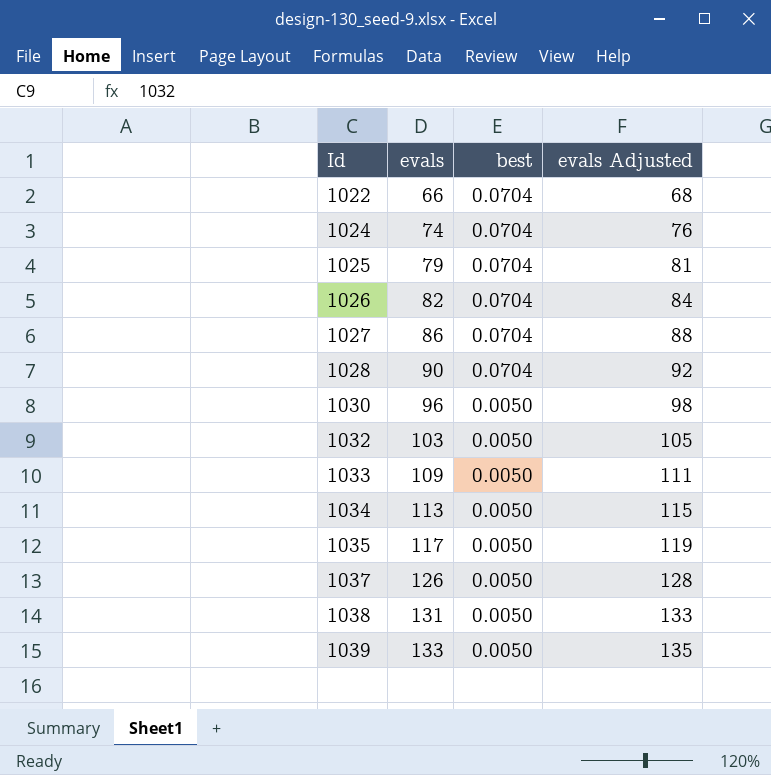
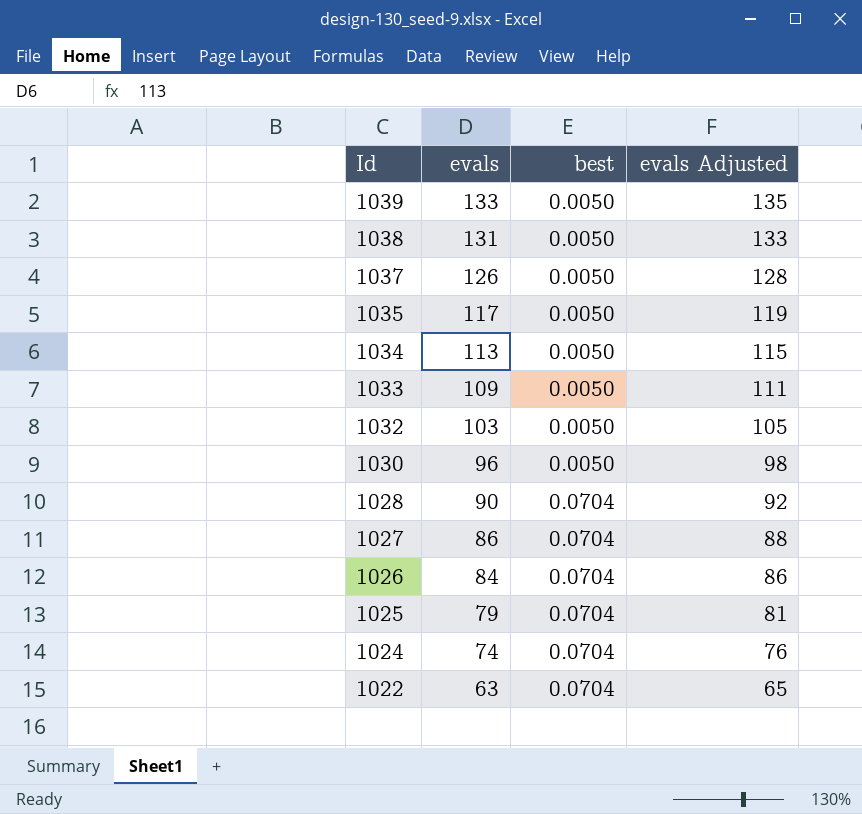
row order: Id ascending -> Id descending
1026 | evals: 82 -> 84
1026 | evals Adjusted: 84 -> 86
1022 | evals: 66 -> 63
1022 | evals Adjusted: 68 -> 65

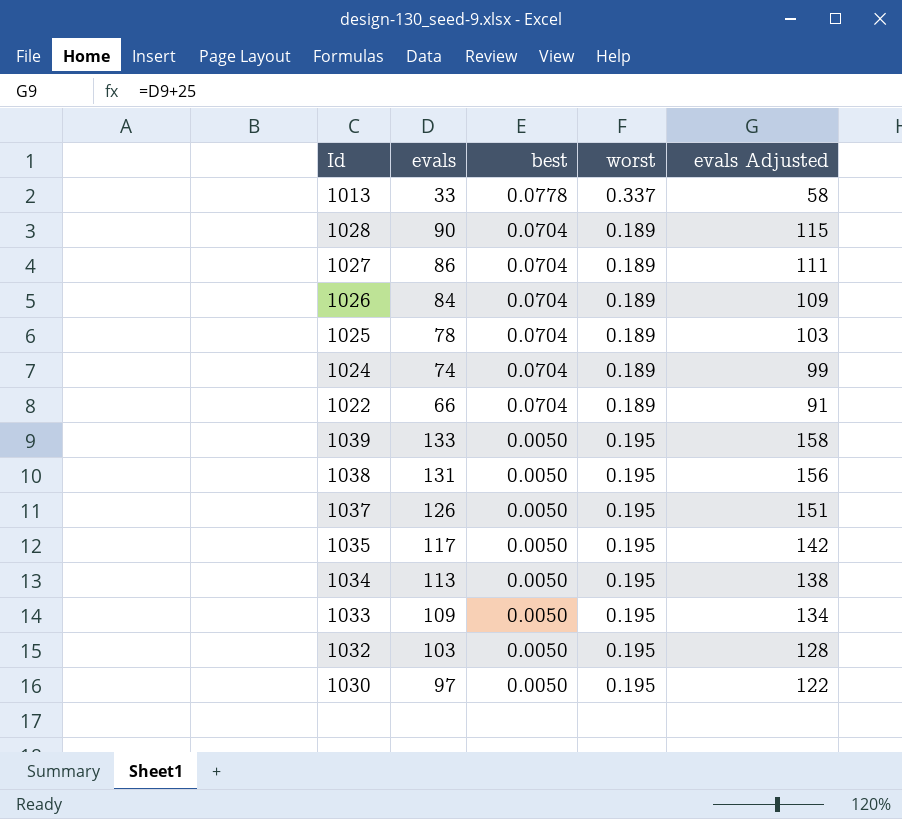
row order: Id descending -> best descending
column worst | position: none -> 4
column evals Adjusted | formula: [evals] + 2 -> [evals] + 25
row 1013: none -> 33 | 0.0778 | 0.337 | 58
1025 | evals: 79 -> 78
1022 | evals: 63 -> 66
1030 | evals: 96 -> 97

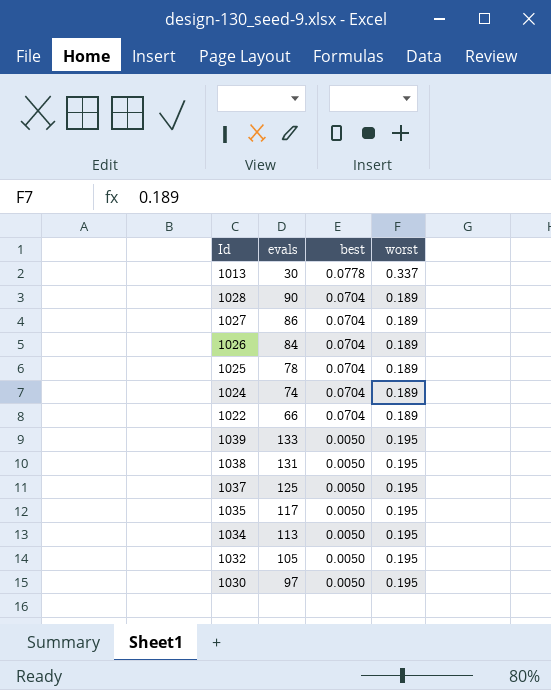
column evals Adjusted | formula: [evals] + 25 -> none
row 1033: 109 | 0.0050 | 0.195 | 134 -> none
1013 | evals: 33 -> 30
1037 | evals: 126 -> 125
1032 | evals: 103 -> 105

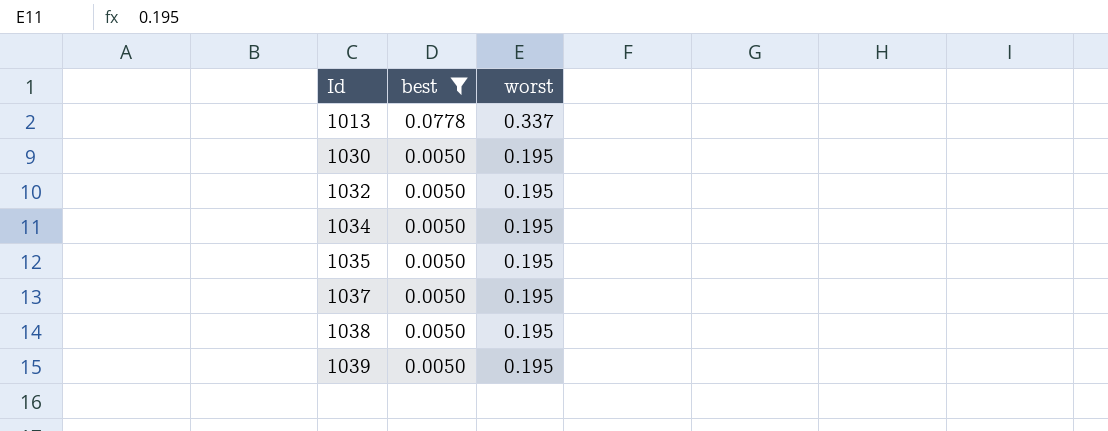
filter: none -> best != 0.0704
row order: best descending -> Id ascending
column evals | position: 2 -> none

